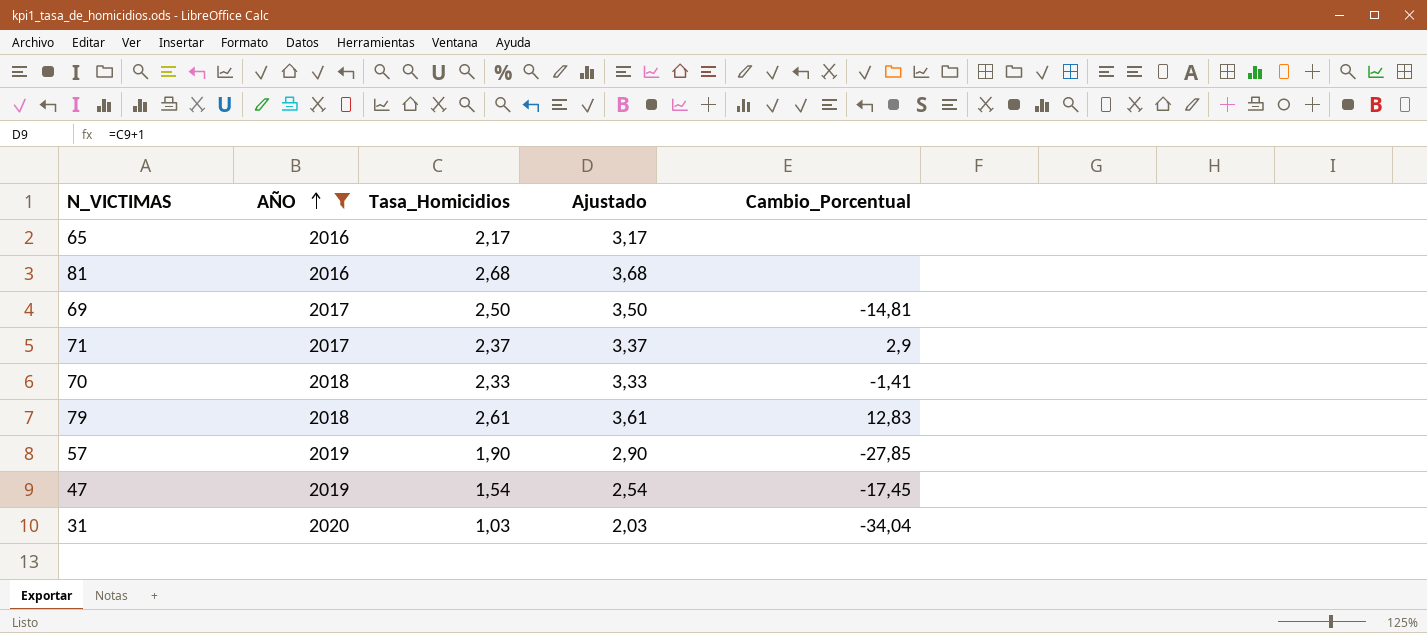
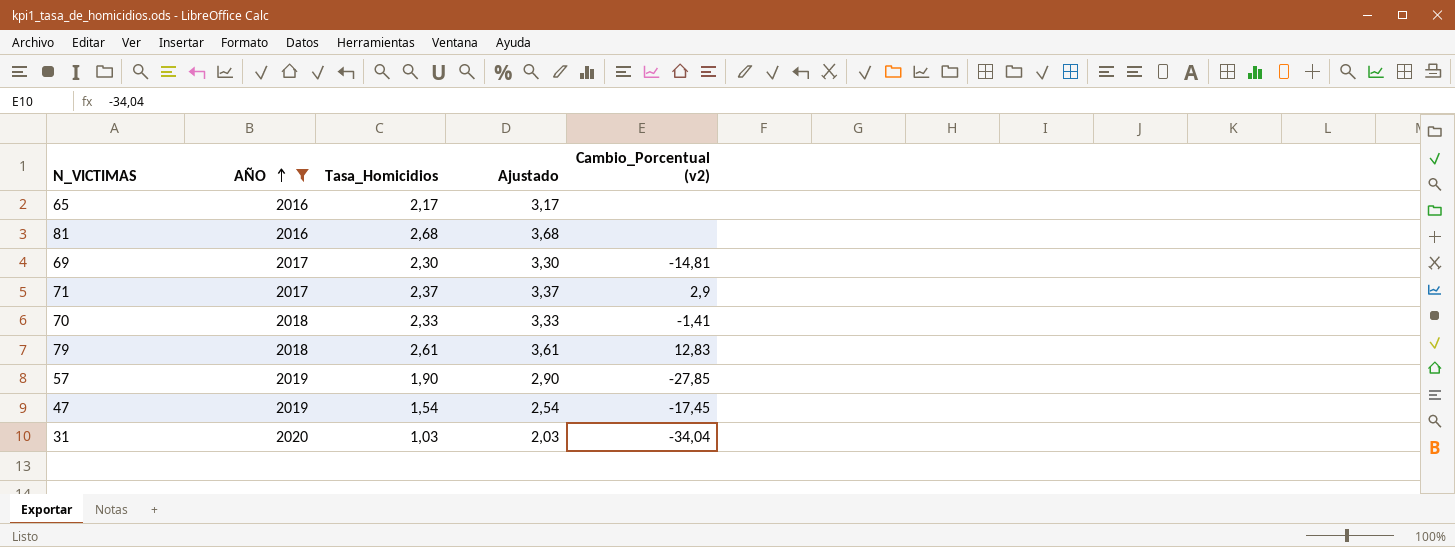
column name: Cambio_Porcentual -> Cambio_Porcentual (v2)
69 | Tasa_Homicidios: 2,50 -> 2,30
69 | Ajustado: 3,50 -> 3,30

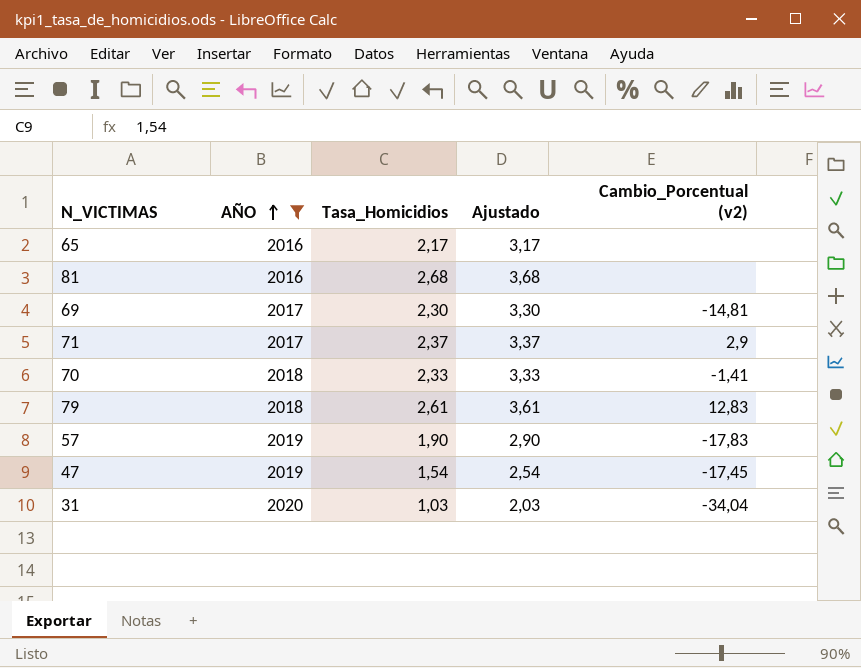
57 | Cambio_Porcentual (v2): -27,85 -> -17,83

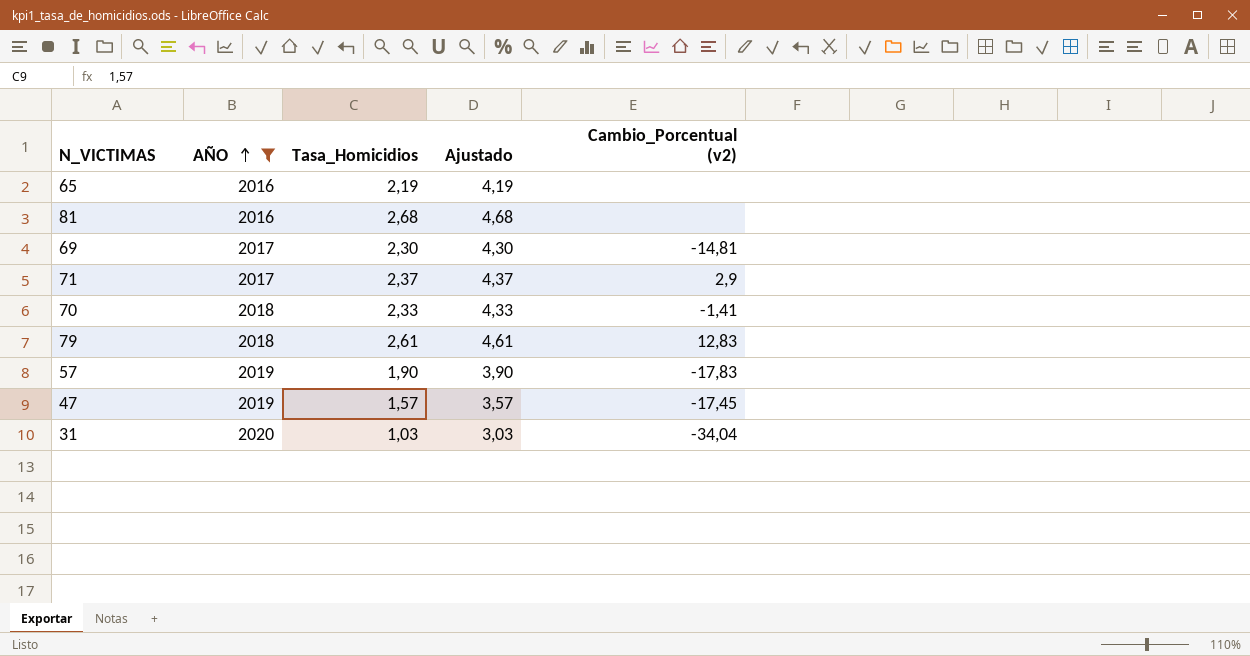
column Ajustado | formula: [Tasa_Homicidios] + 1 -> [Tasa_Homicidios] + 2
65 | Tasa_Homicidios: 2,17 -> 2,19
47 | Tasa_Homicidios: 1,54 -> 1,57

